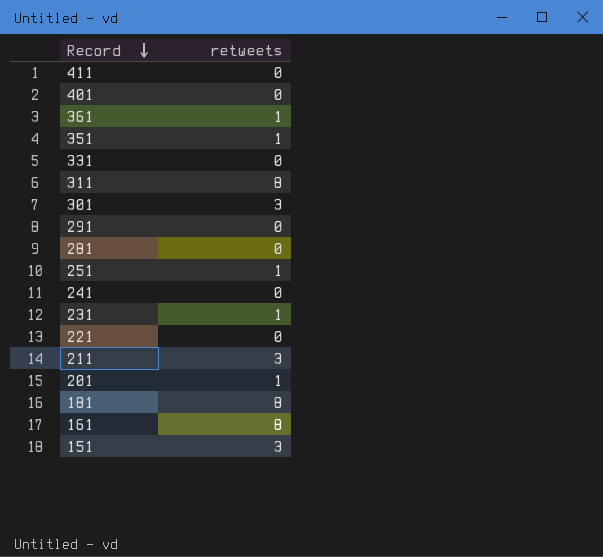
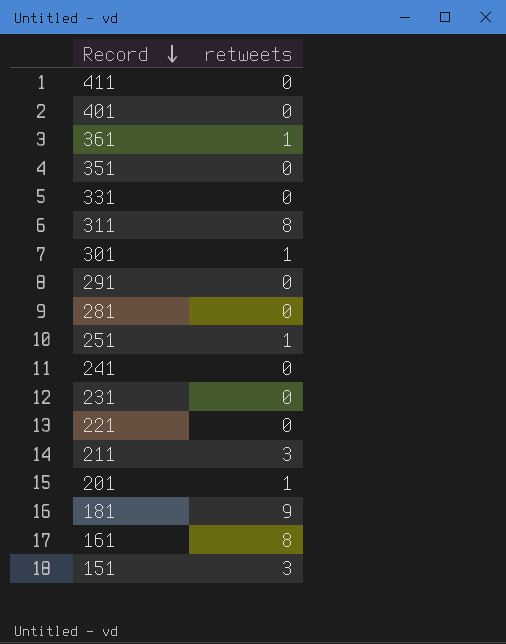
351 | retweets: 1 -> 0
301 | retweets: 3 -> 1
231 | retweets: 1 -> 0
181 | retweets: 8 -> 9

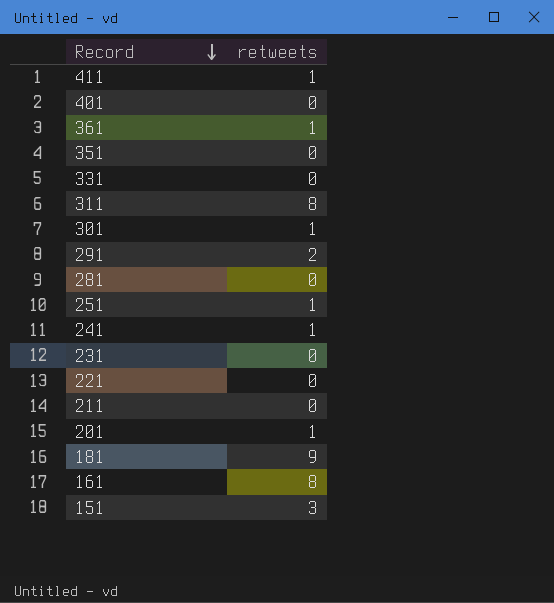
411 | retweets: 0 -> 1
291 | retweets: 0 -> 2
241 | retweets: 0 -> 1
211 | retweets: 3 -> 0

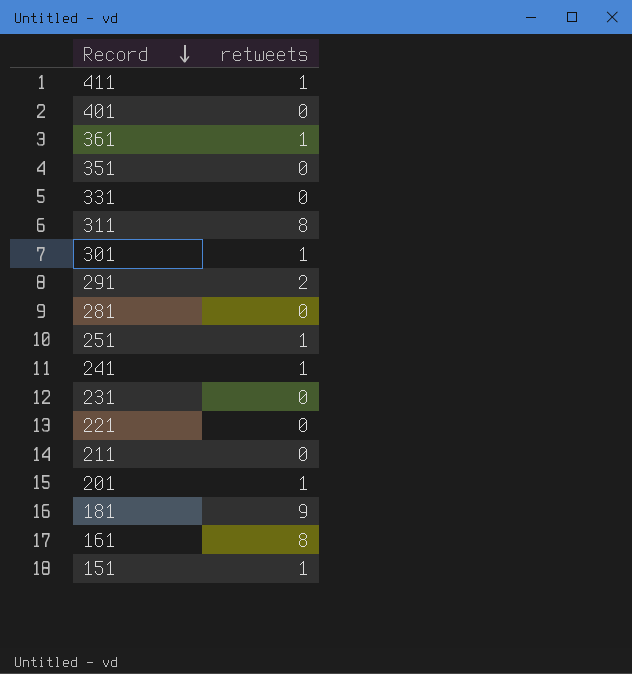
151 | retweets: 3 -> 1

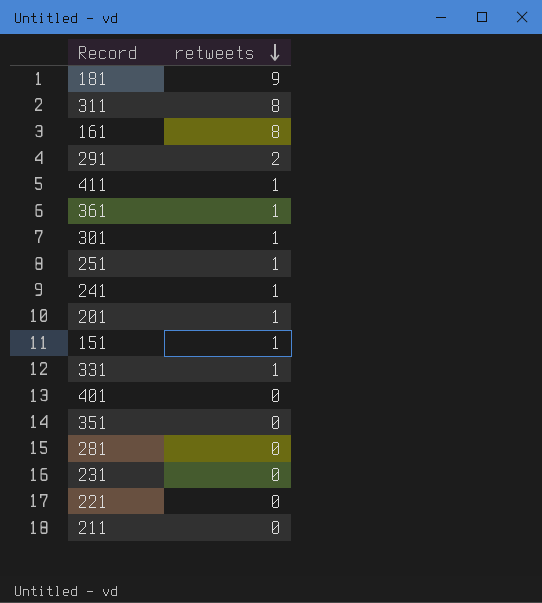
row order: Record descending -> retweets descending
331 | retweets: 0 -> 1

